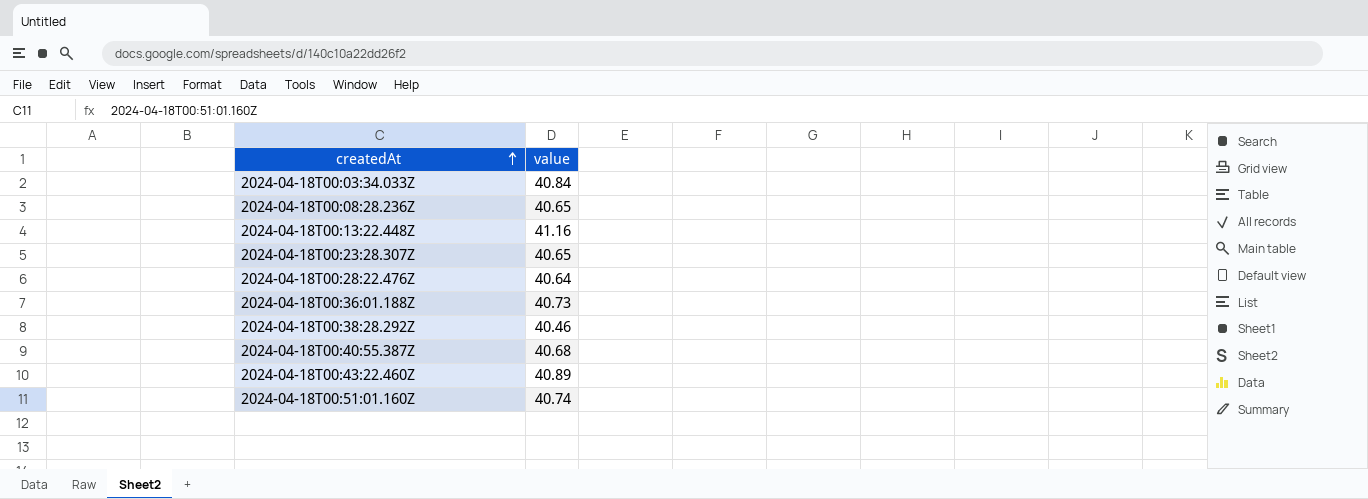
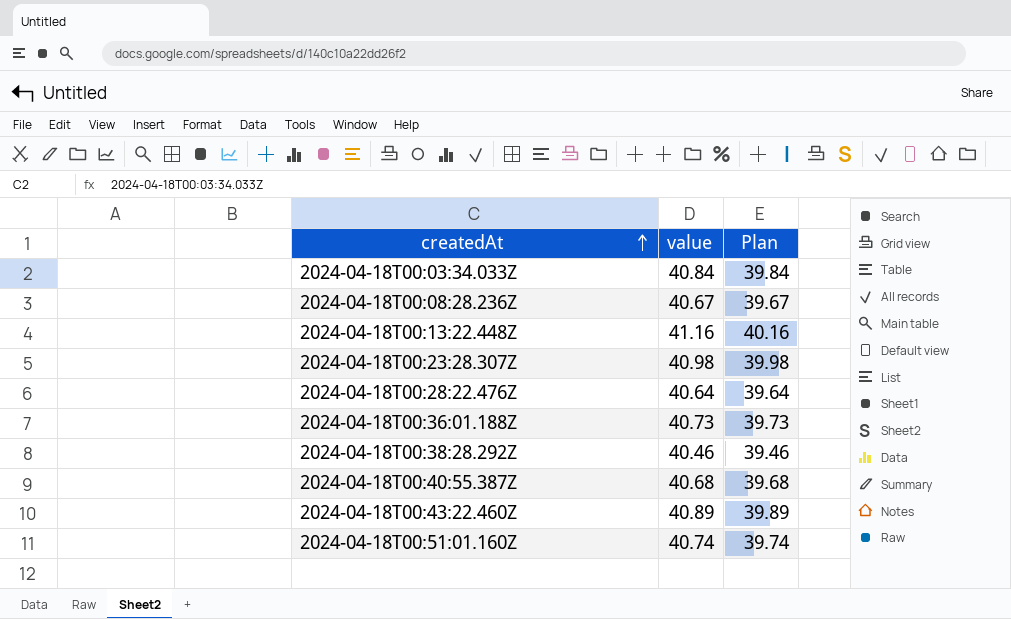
column Plan | formula: none -> [value] - 1
2024-04-18T00:08:28.236Z | value: 40.65 -> 40.67
2024-04-18T00:23:28.307Z | value: 40.65 -> 40.98

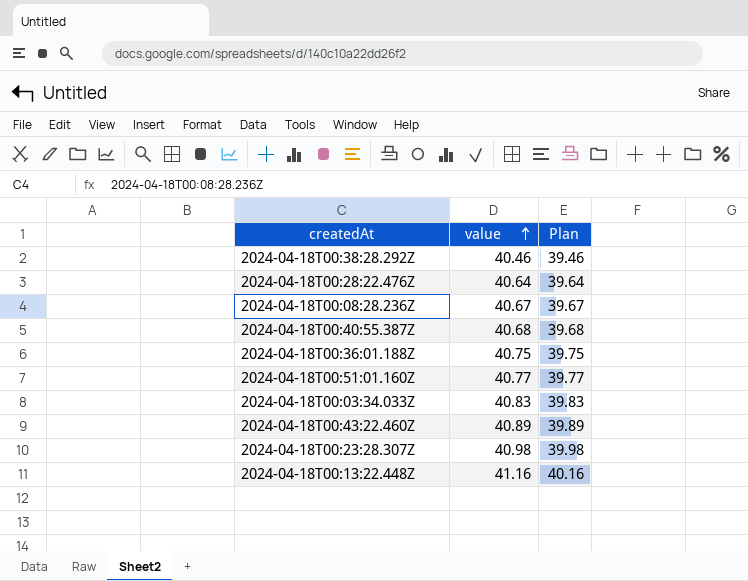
row order: createdAt ascending -> value ascending
2024-04-18T00:36:01.188Z | value: 40.73 -> 40.75
2024-04-18T00:36:01.188Z | Plan: 39.73 -> 39.75
2024-04-18T00:51:01.160Z | value: 40.74 -> 40.77
2024-04-18T00:51:01.160Z | Plan: 39.74 -> 39.77
2024-04-18T00:03:34.033Z | value: 40.84 -> 40.83
2024-04-18T00:03:34.033Z | Plan: 39.84 -> 39.83

